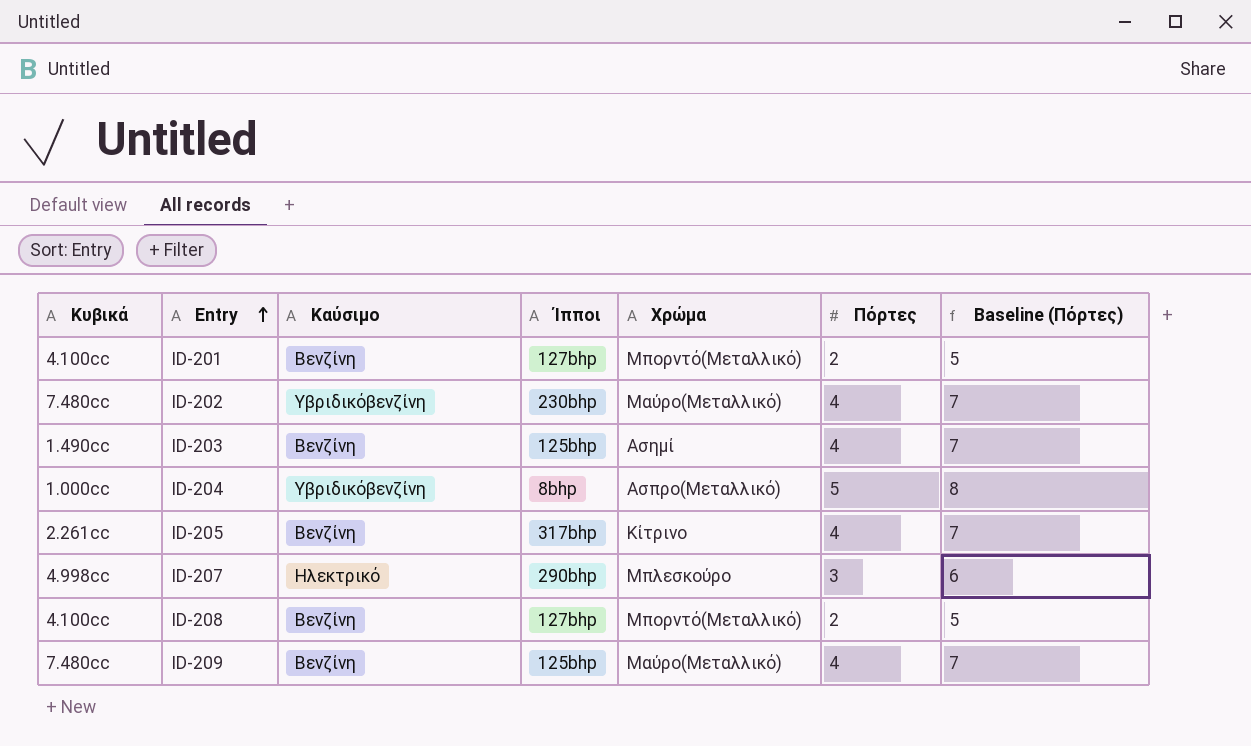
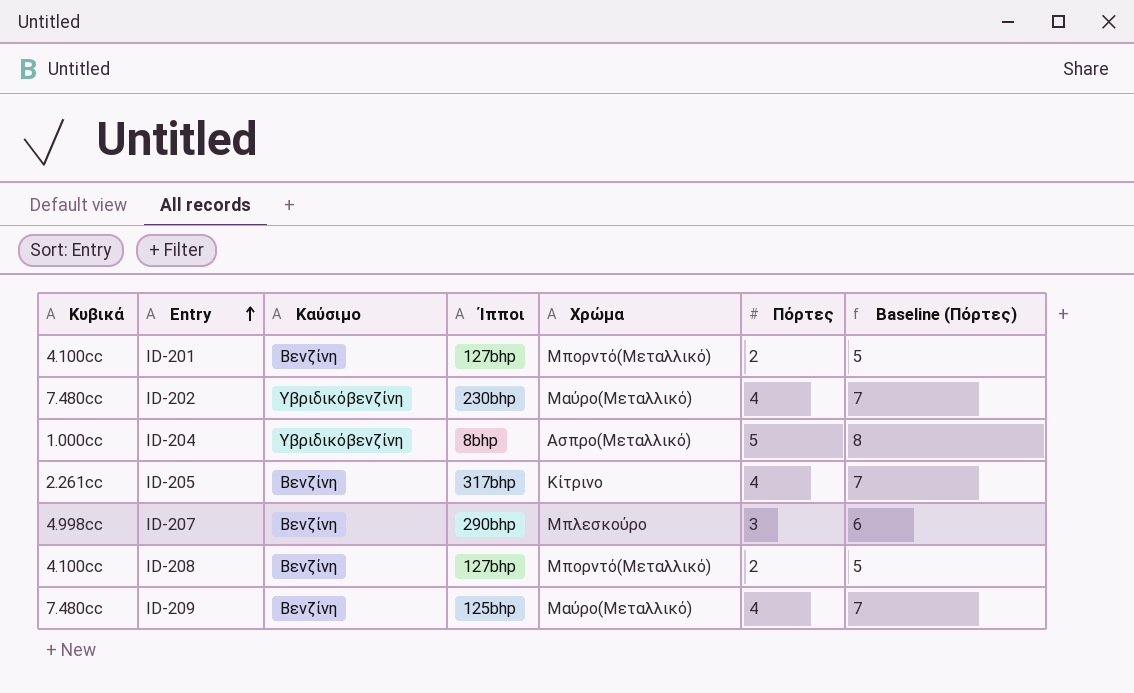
row ID-203: 1.490cc | Βενζίνη | 125bhp | Ασημί | 4 | 7 -> none
ID-207 | Καύσιμο: Ηλεκτρικό -> Βενζίνη

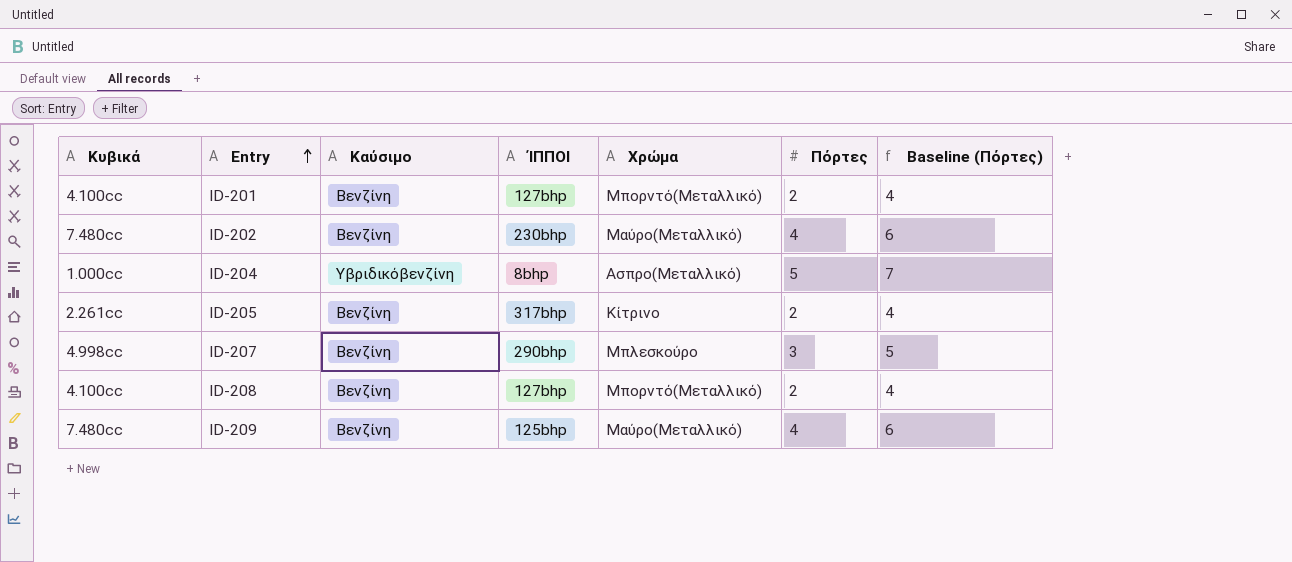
column name: Ίπποι -> ΊΠΠΟΙ
column Baseline (Πόρτες) | formula: [Πόρτες] + 3 -> [Πόρτες] + 2
ID-202 | Καύσιμο: Υβριδικόβενζίνη -> Βενζίνη
ID-205 | Πόρτες: 4 -> 2

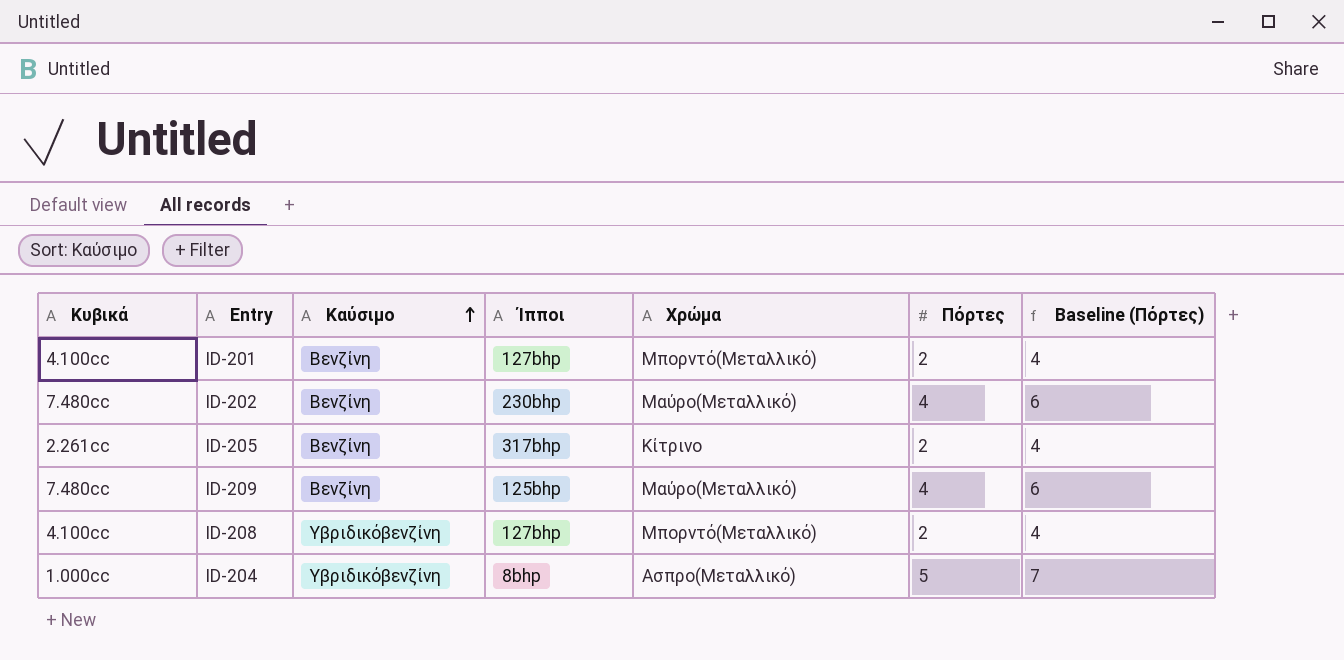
row order: Entry ascending -> Καύσιμο ascending
column name: ΊΠΠΟΙ -> Ίπποι
row ID-207: 4.998cc | Βενζίνη | 290bhp | Μπλεσκούρο | 3 | 5 -> none
ID-208 | Καύσιμο: Βενζίνη -> Υβριδικόβενζίνη

